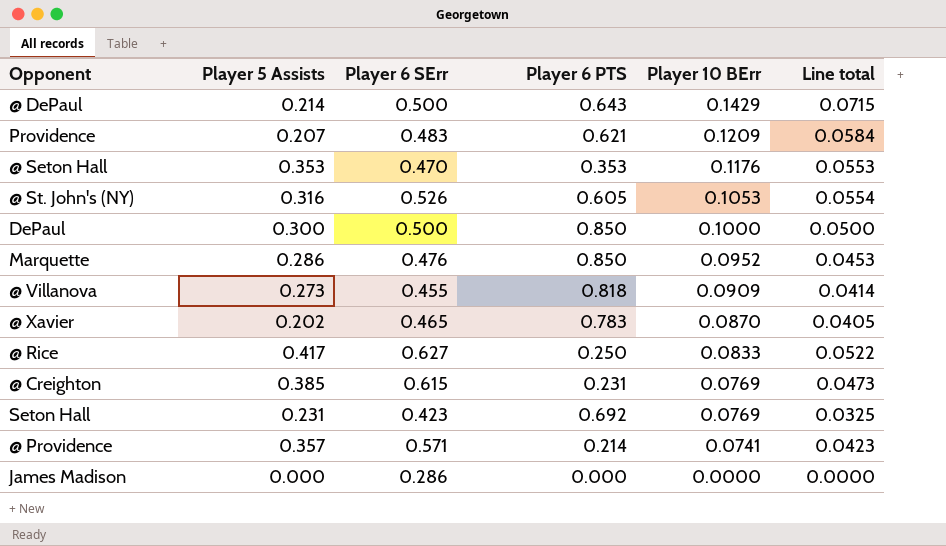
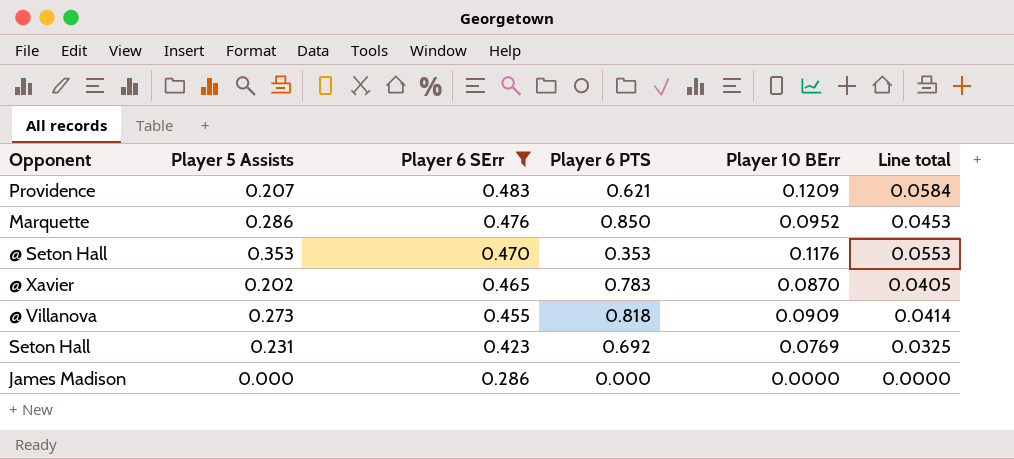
filter: none -> Player 6 SErr <= 0.483
row order: Player 10 BErr descending -> Player 6 SErr descending

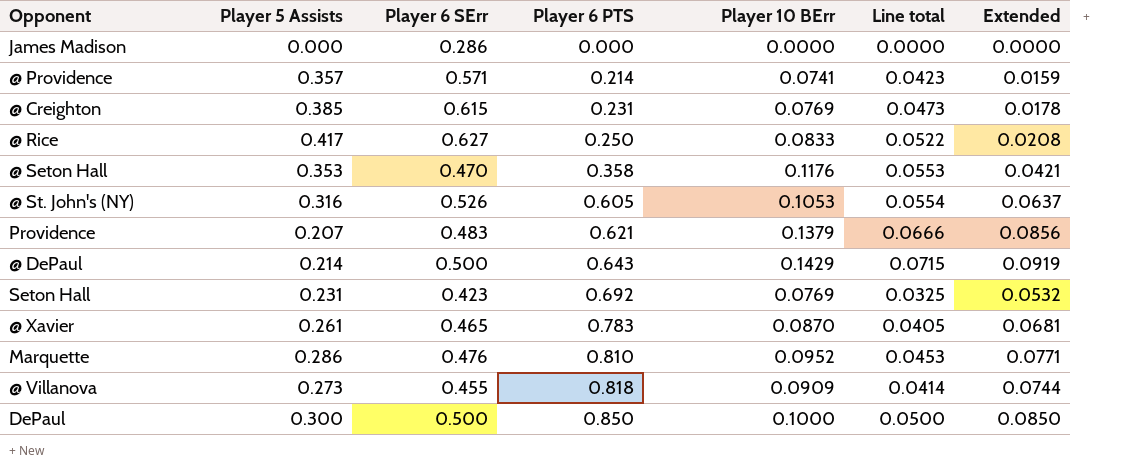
filter: Player 6 SErr <= 0.483 -> none
row order: Player 6 SErr descending -> Player 6 PTS ascending
column Extended | formula: none -> [Player 6 PTS] * [Player 10 BErr]
@ Seton Hall | Player 6 PTS: 0.353 -> 0.358
Providence | Player 10 BErr: 0.1209 -> 0.1379
Providence | Line total: 0.0584 -> 0.0666
@ Xavier | Player 5 Assists: 0.202 -> 0.261
Marquette | Player 6 PTS: 0.850 -> 0.810

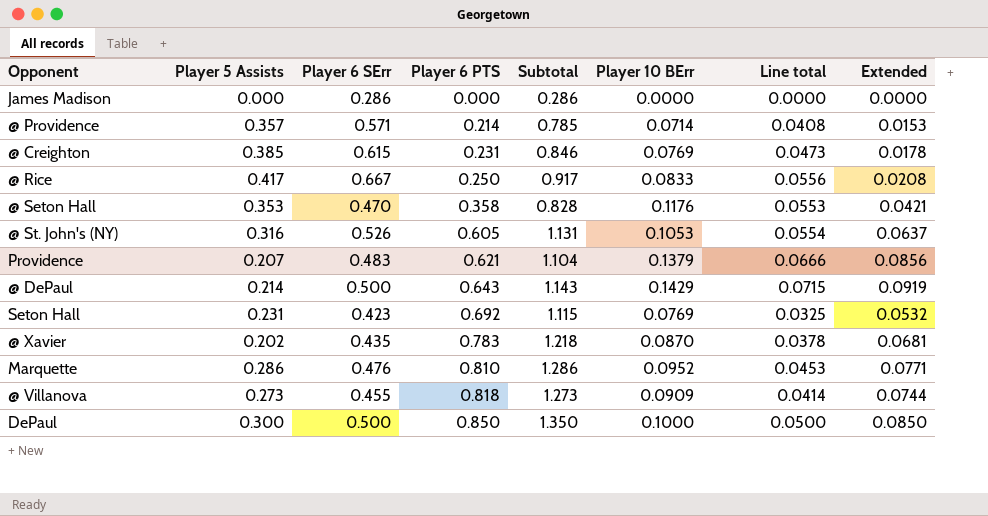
column Subtotal | formula: none -> [Player 6 SErr] + [Player 6 PTS]
@ Providence | Player 10 BErr: 0.0741 -> 0.0714
@ Providence | Line total: 0.0423 -> 0.0408
@ Providence | Extended: 0.0159 -> 0.0153
@ Rice | Player 6 SErr: 0.627 -> 0.667
@ Rice | Line total: 0.0522 -> 0.0556
@ Xavier | Player 5 Assists: 0.261 -> 0.202
@ Xavier | Player 6 SErr: 0.465 -> 0.435
@ Xavier | Line total: 0.0405 -> 0.0378

